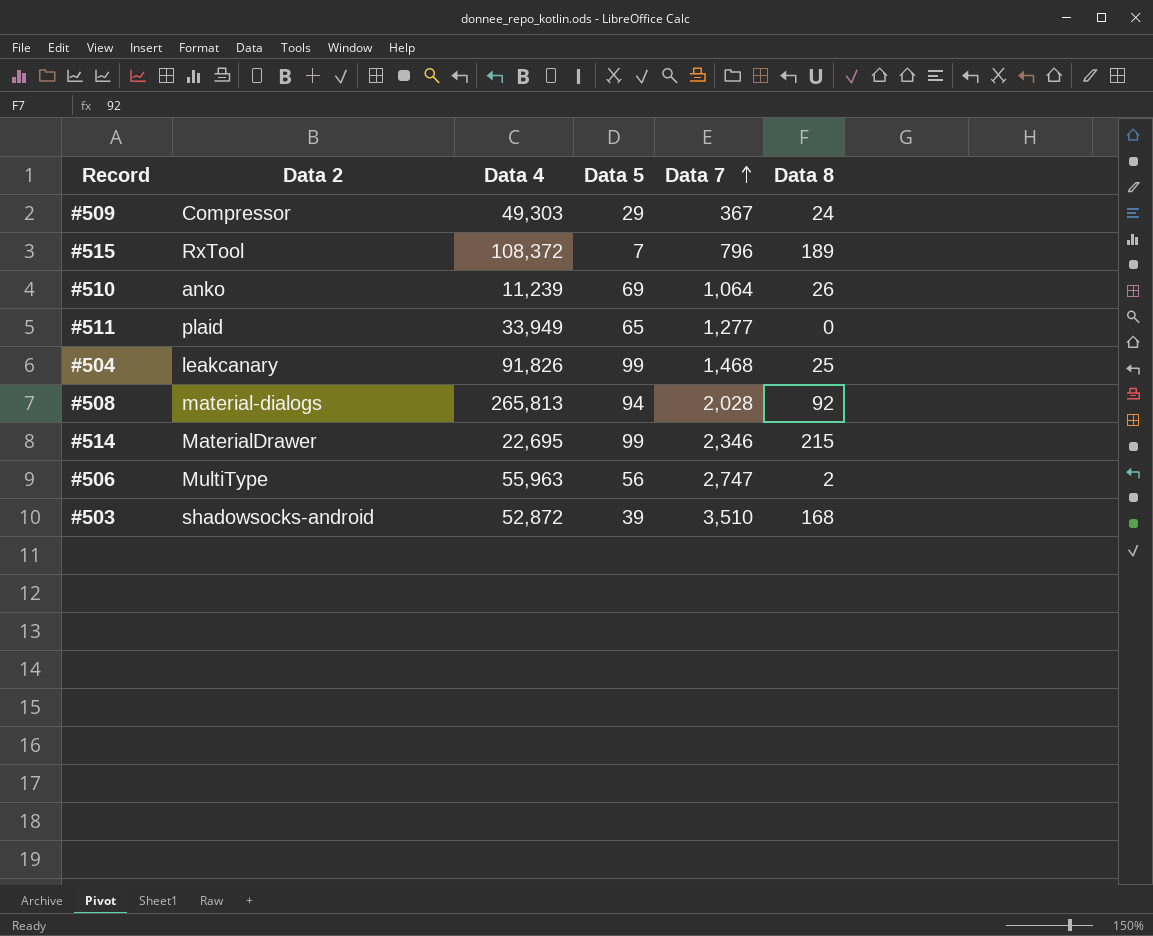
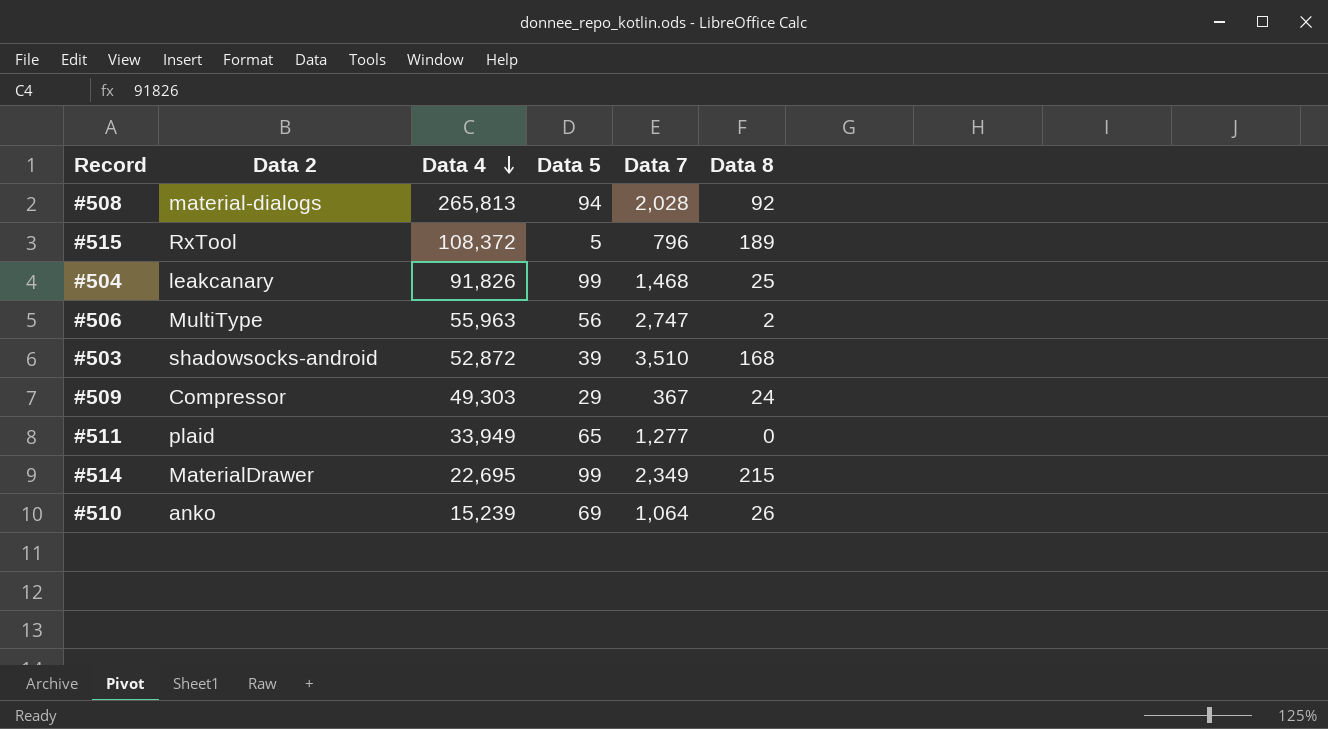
row order: Data 7 ascending -> Data 4 descending
#515 | Data 5: 7 -> 5
#514 | Data 7: 2,346 -> 2,349
#510 | Data 4: 11,239 -> 15,239

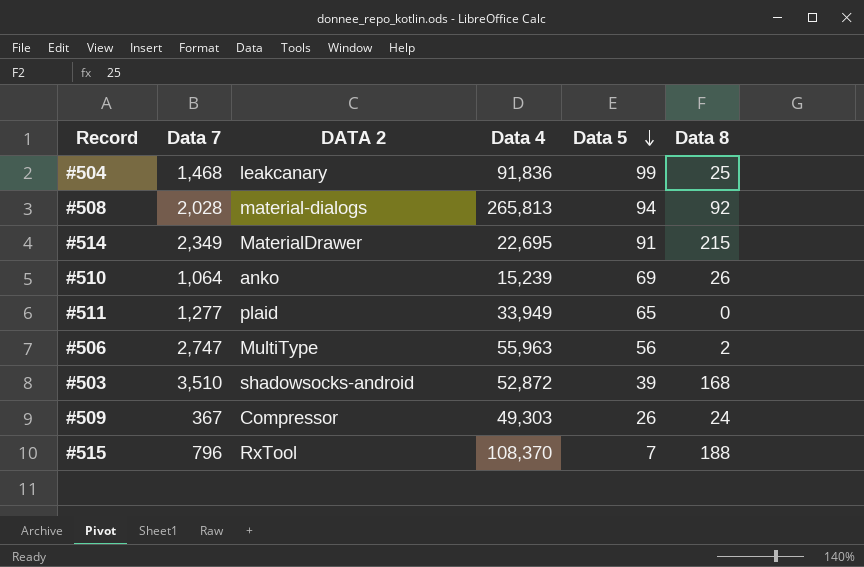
row order: Data 4 descending -> Data 5 descending
column Data 7 | position: 5 -> 2
column name: Data 2 -> DATA 2
#504 | Data 4: 91,826 -> 91,836
#514 | Data 5: 99 -> 91
#509 | Data 5: 29 -> 26
#515 | Data 4: 108,372 -> 108,370
#515 | Data 5: 5 -> 7
#515 | Data 8: 189 -> 188

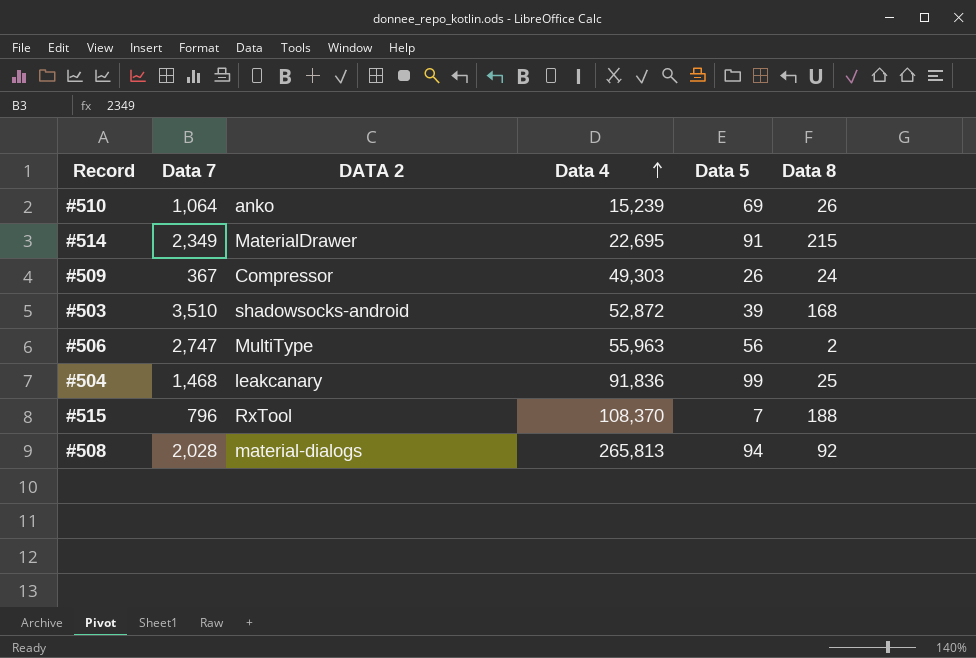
row order: Data 5 descending -> Data 4 ascending
row #511: 1,277 | plaid | 33,949 | 65 | 0 -> none

